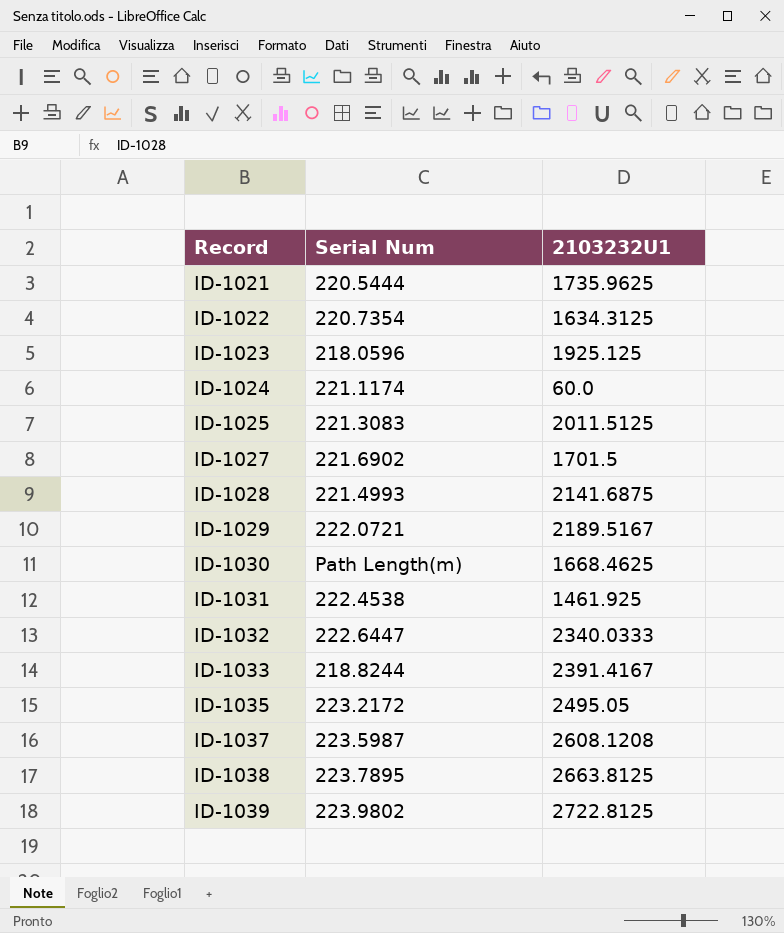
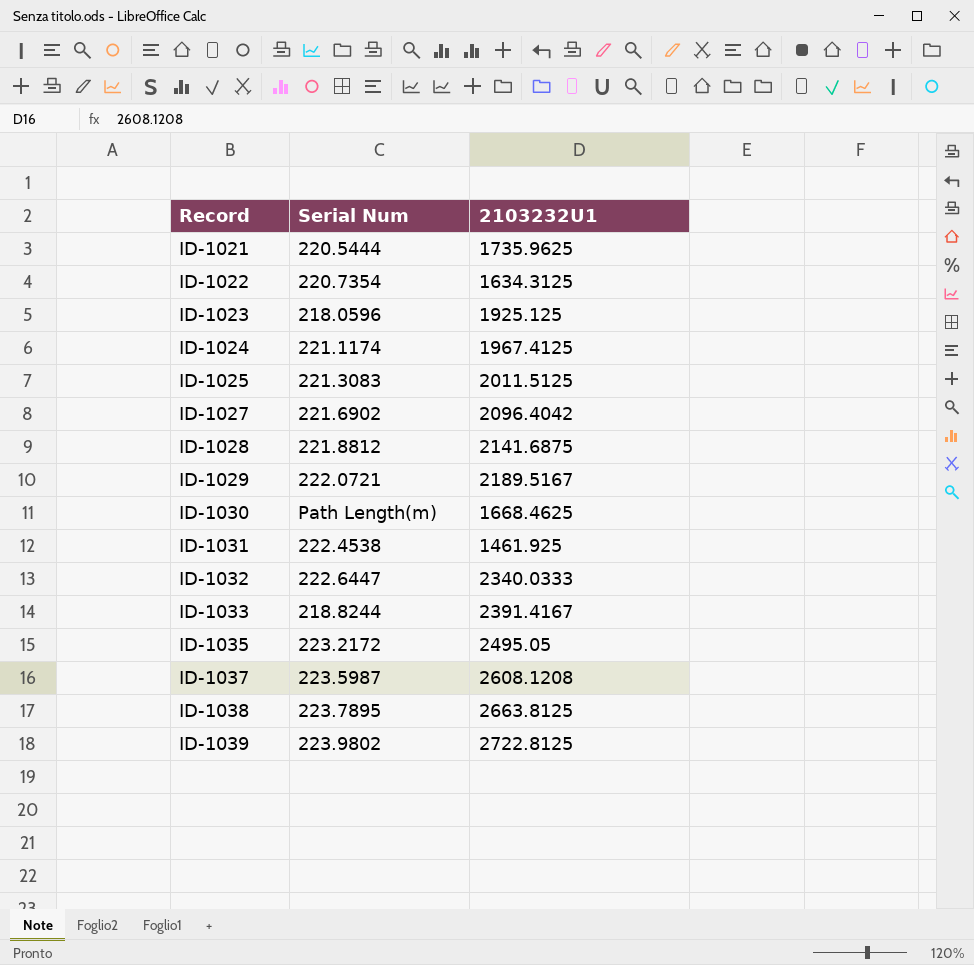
ID-1024 | 2103232U1: 60.0 -> 1967.4125
ID-1027 | 2103232U1: 1701.5 -> 2096.4042
ID-1028 | Serial Num: 221.4993 -> 221.8812

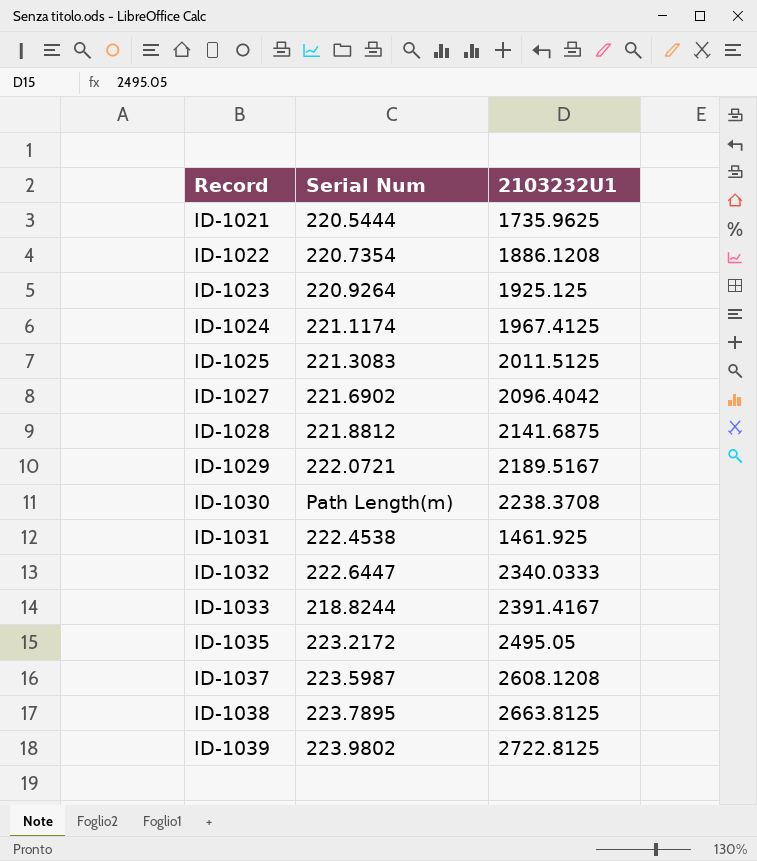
ID-1022 | 2103232U1: 1634.3125 -> 1886.1208
ID-1023 | Serial Num: 218.0596 -> 220.9264
ID-1030 | 2103232U1: 1668.4625 -> 2238.3708

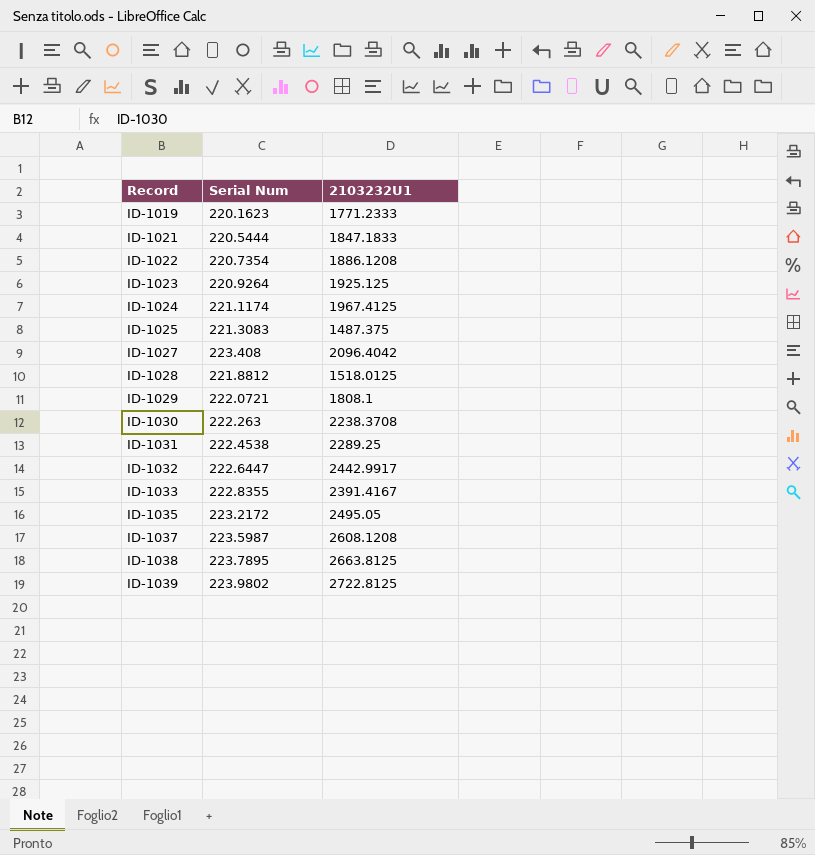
row ID-1019: none -> 220.1623 | 1771.2333
ID-1021 | 2103232U1: 1735.9625 -> 1847.1833
ID-1025 | 2103232U1: 2011.5125 -> 1487.375
ID-1027 | Serial Num: 221.6902 -> 223.408
ID-1028 | 2103232U1: 2141.6875 -> 1518.0125
ID-1029 | 2103232U1: 2189.5167 -> 1808.1
ID-1030 | Serial Num: Path Length(m) -> 222.263
ID-1031 | 2103232U1: 1461.925 -> 2289.25
ID-1032 | 2103232U1: 2340.0333 -> 2442.9917
ID-1033 | Serial Num: 218.8244 -> 222.8355

